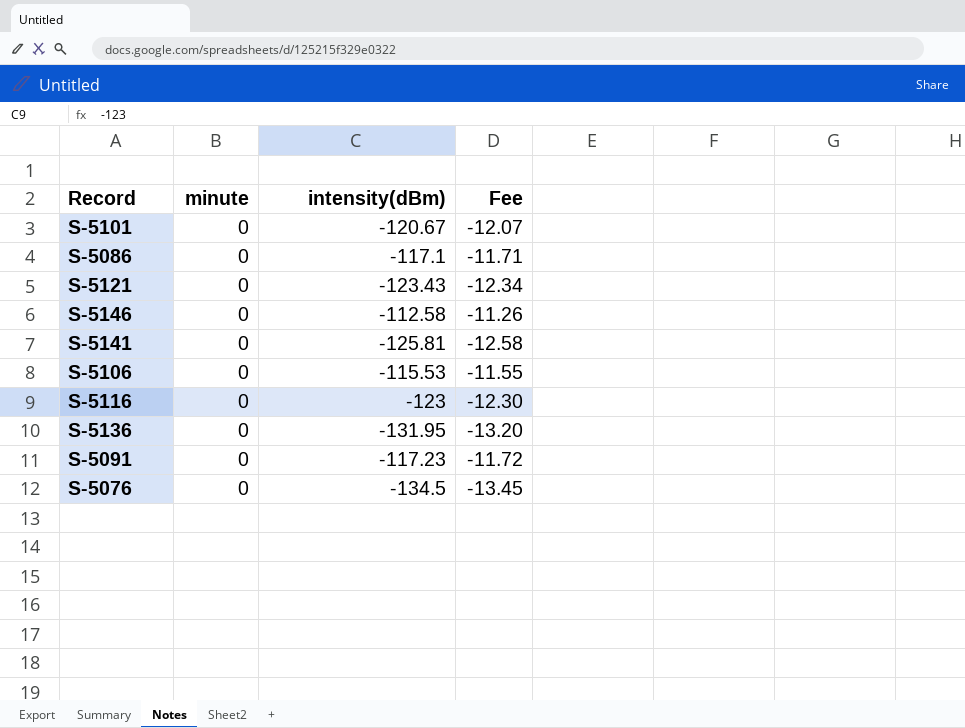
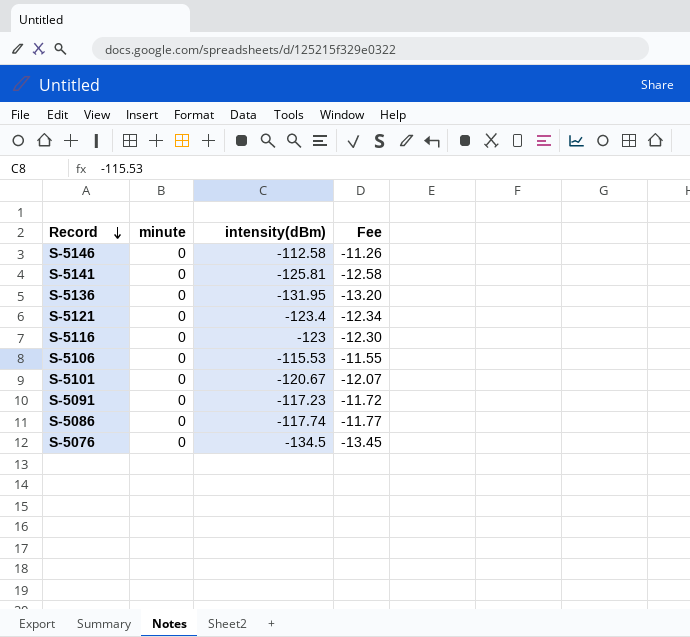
row order: none -> Record descending
S-5121 | intensity(dBm): -123.43 -> -123.4
S-5086 | intensity(dBm): -117.1 -> -117.74
S-5086 | Fee: -11.71 -> -11.77

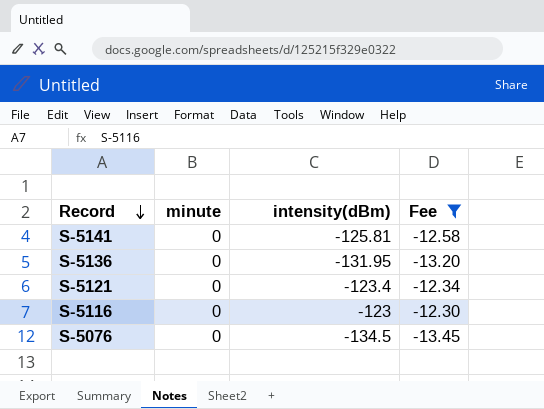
filter: none -> Fee <= -12.30

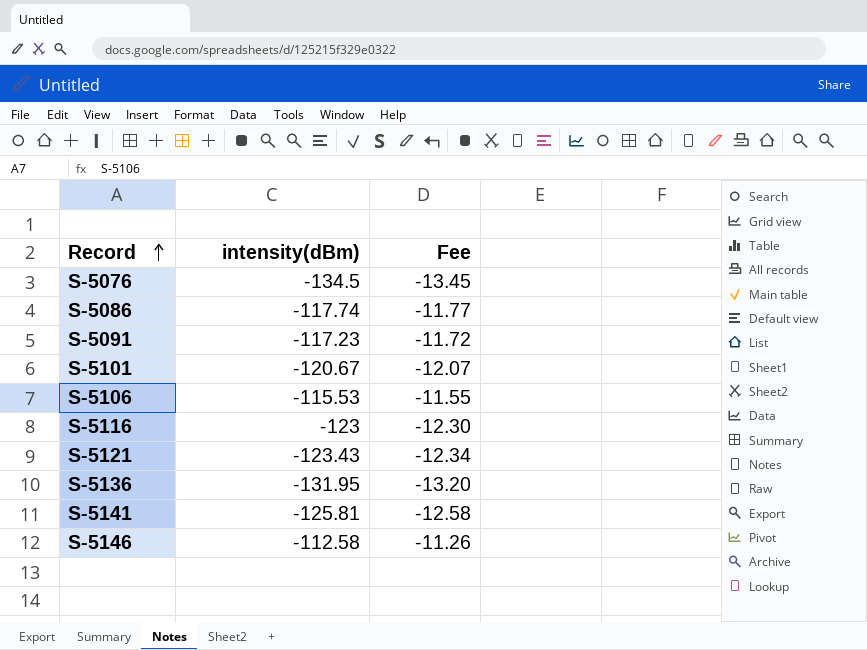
filter: Fee <= -12.30 -> none
row order: Record descending -> Record ascending
column minute | position: 2 -> none
S-5121 | intensity(dBm): -123.4 -> -123.43

